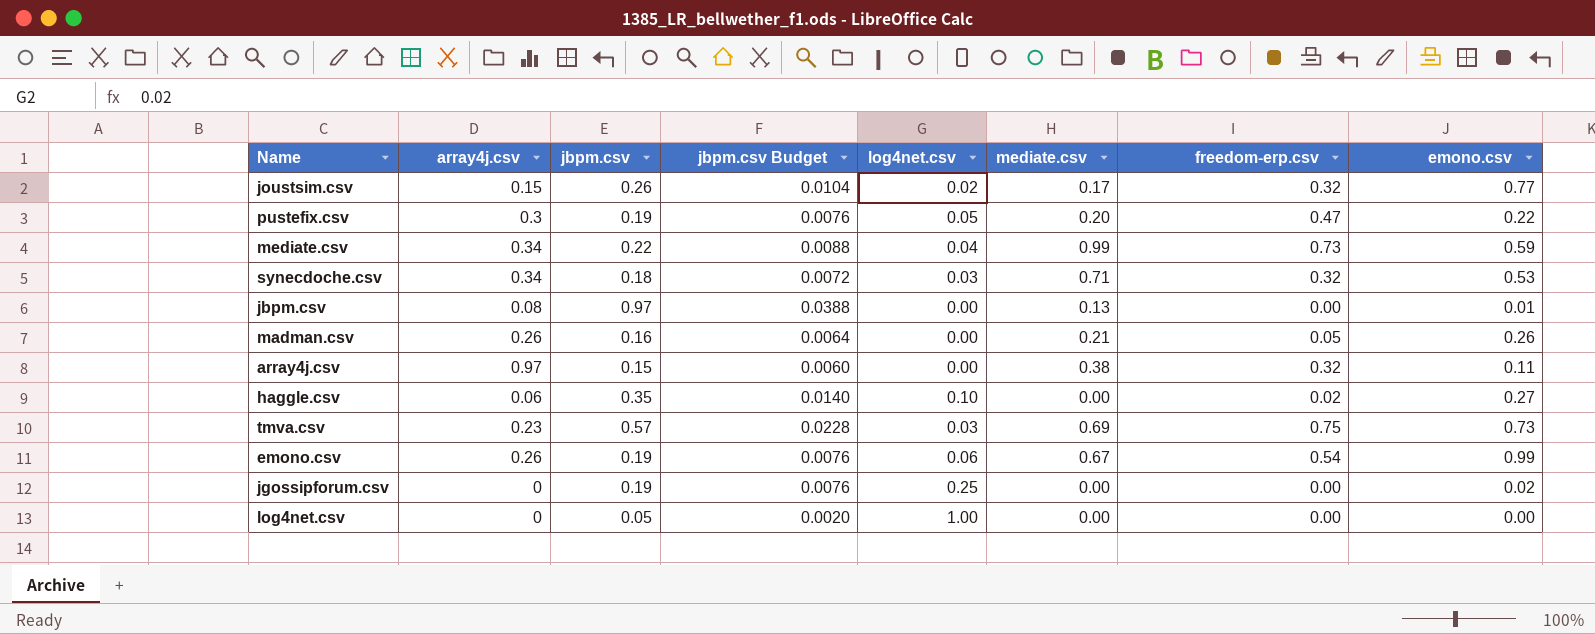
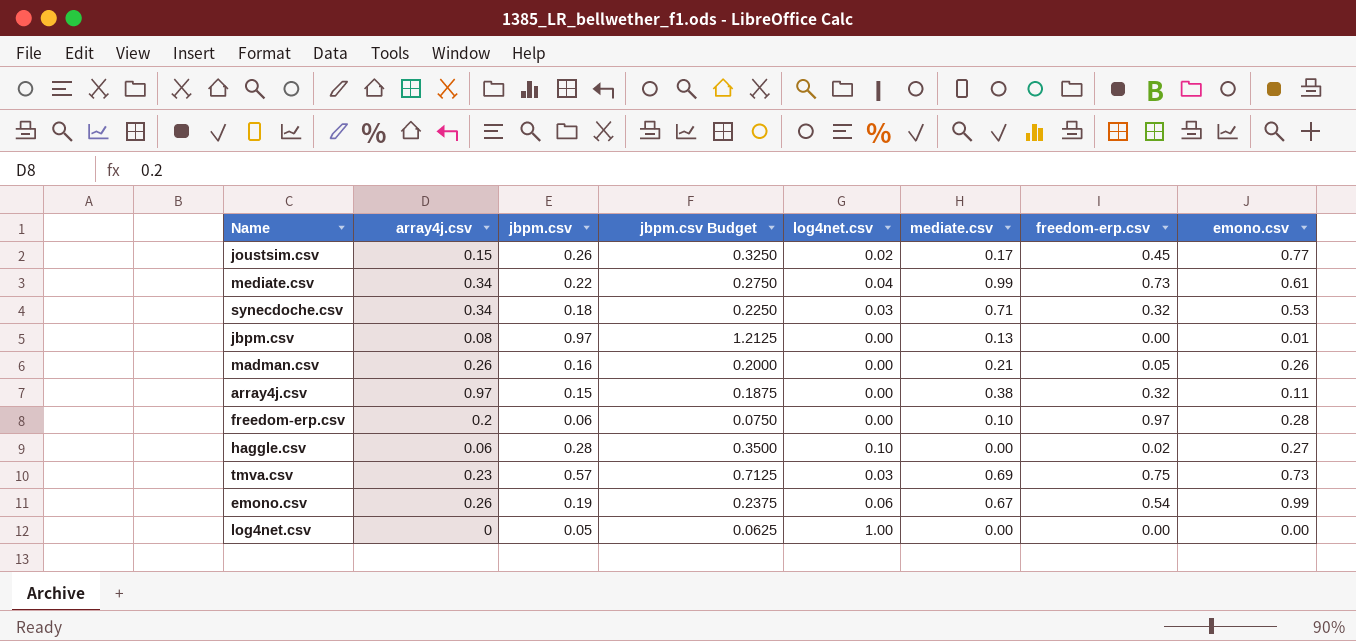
column jbpm.csv Budget | formula: [jbpm.csv] * 0.04 -> [jbpm.csv] * 1.25
row pustefix.csv: 0.3 | 0.19 | 0.0076 | 0.05 | 0.20 | 0.47 | 0.22 -> none
row jgossipforum.csv: 0 | 0.19 | 0.0076 | 0.25 | 0.00 | 0.00 | 0.02 -> none
joustsim.csv | freedom-erp.csv: 0.32 -> 0.45
mediate.csv | emono.csv: 0.59 -> 0.61
row freedom-erp.csv: none -> 0.2 | 0.06 | 0.0750 | 0.00 | 0.10 | 0.97 | 0.28
haggle.csv | jbpm.csv: 0.35 -> 0.28

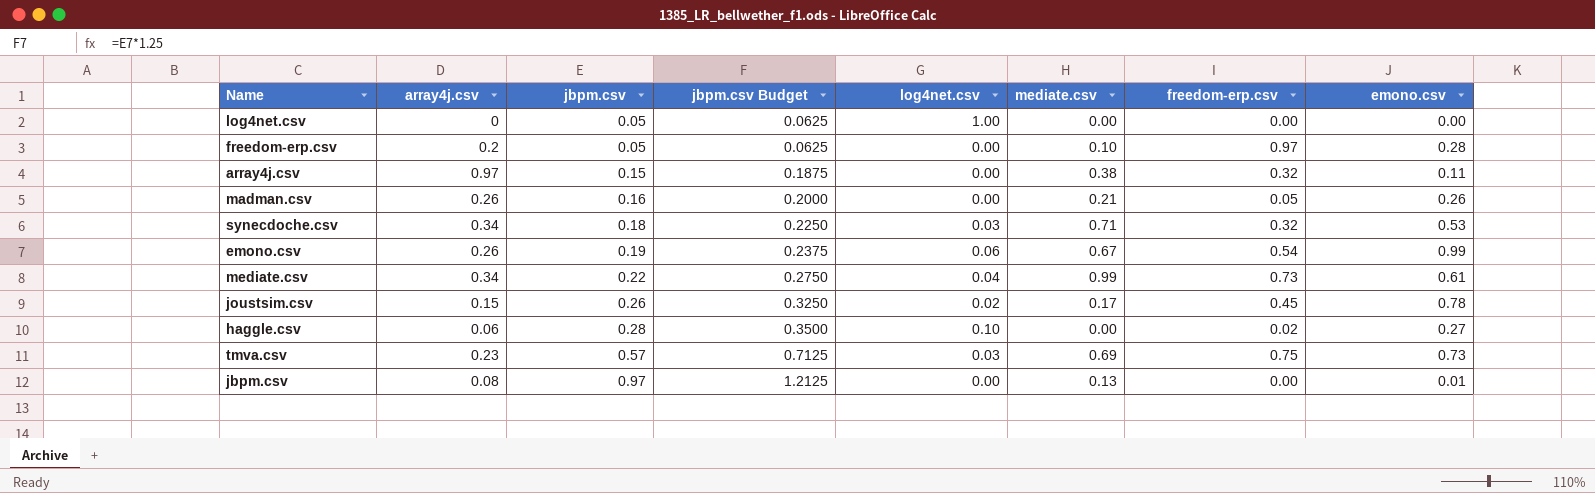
row order: none -> jbpm.csv ascending
freedom-erp.csv | jbpm.csv: 0.06 -> 0.05
freedom-erp.csv | jbpm.csv Budget: 0.0750 -> 0.0625
joustsim.csv | emono.csv: 0.77 -> 0.78

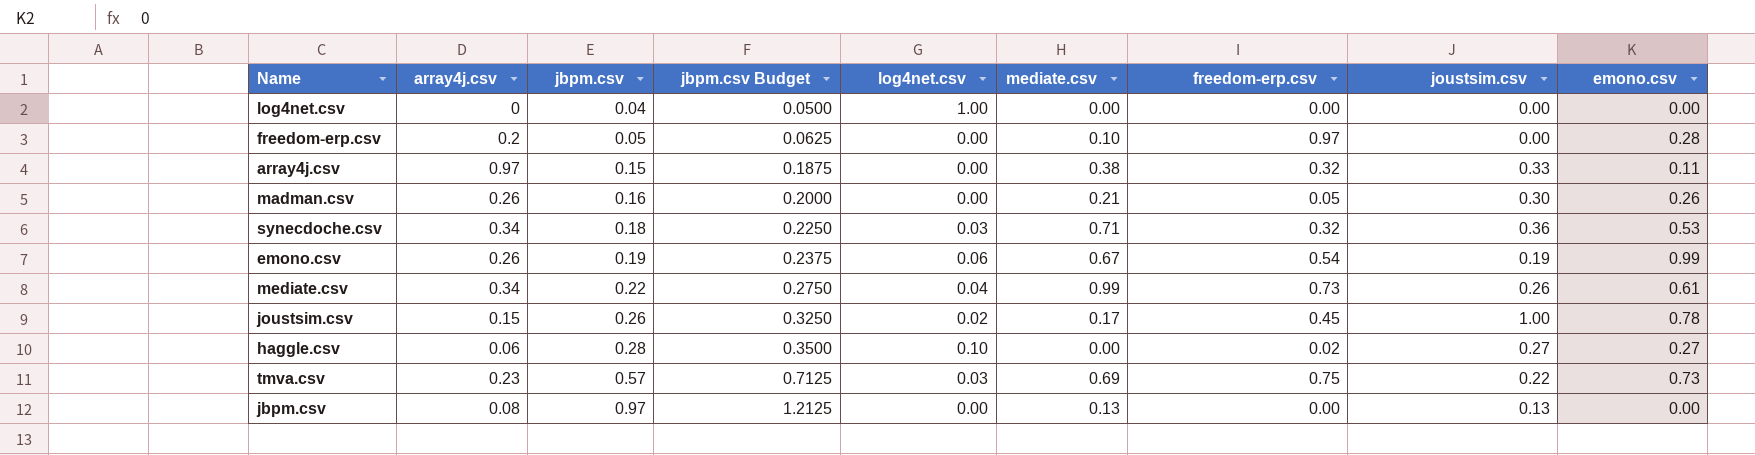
column joustsim.csv | position: none -> 8
log4net.csv | jbpm.csv: 0.05 -> 0.04
log4net.csv | jbpm.csv Budget: 0.0625 -> 0.0500
jbpm.csv | emono.csv: 0.01 -> 0.00

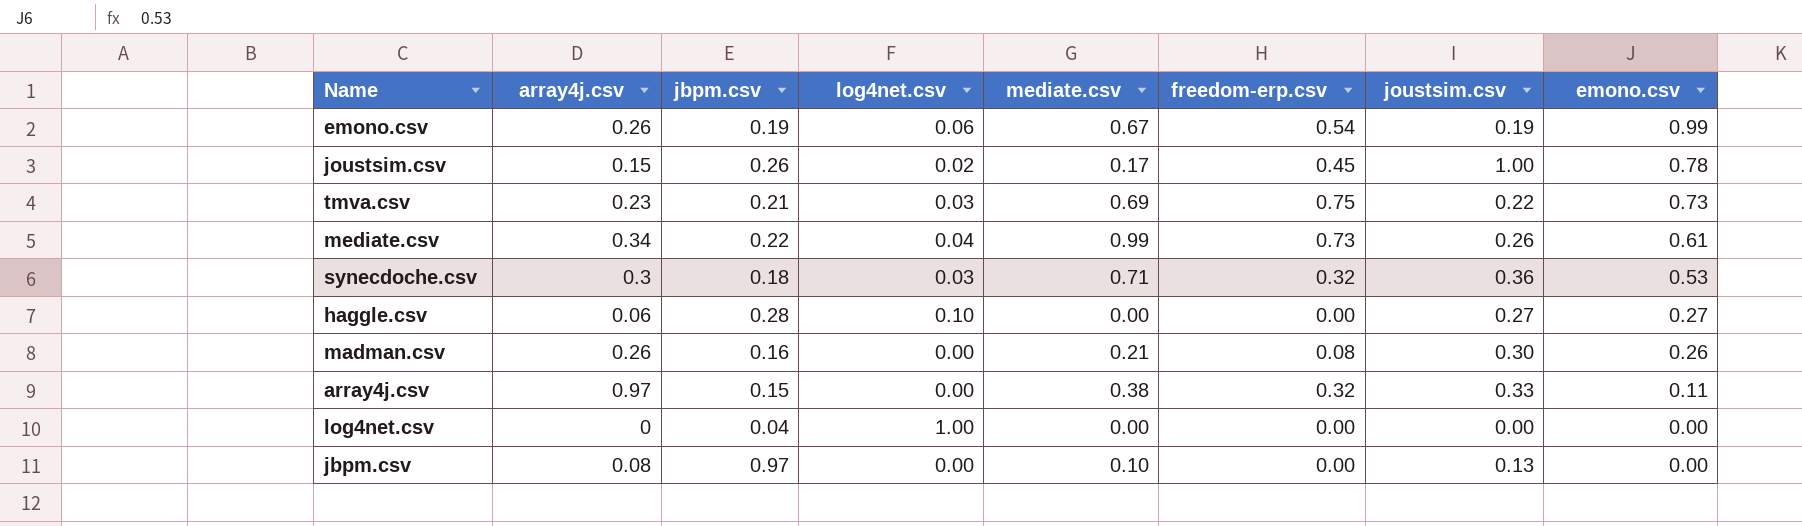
row order: jbpm.csv ascending -> emono.csv descending
column jbpm.csv Budget | formula: [jbpm.csv] * 1.25 -> none
row freedom-erp.csv: 0.2 | 0.05 | 0.0625 | 0.00 | 0.10 | 0.97 | 0.00 | 0.28 -> none
tmva.csv | jbpm.csv: 0.57 -> 0.21
synecdoche.csv | array4j.csv: 0.34 -> 0.3
haggle.csv | freedom-erp.csv: 0.02 -> 0.00
madman.csv | freedom-erp.csv: 0.05 -> 0.08
jbpm.csv | mediate.csv: 0.13 -> 0.10

